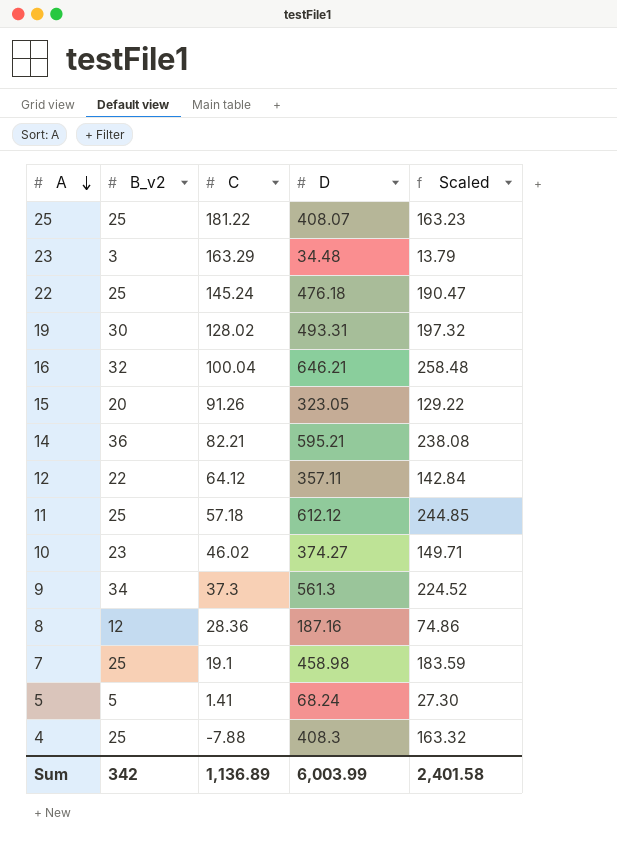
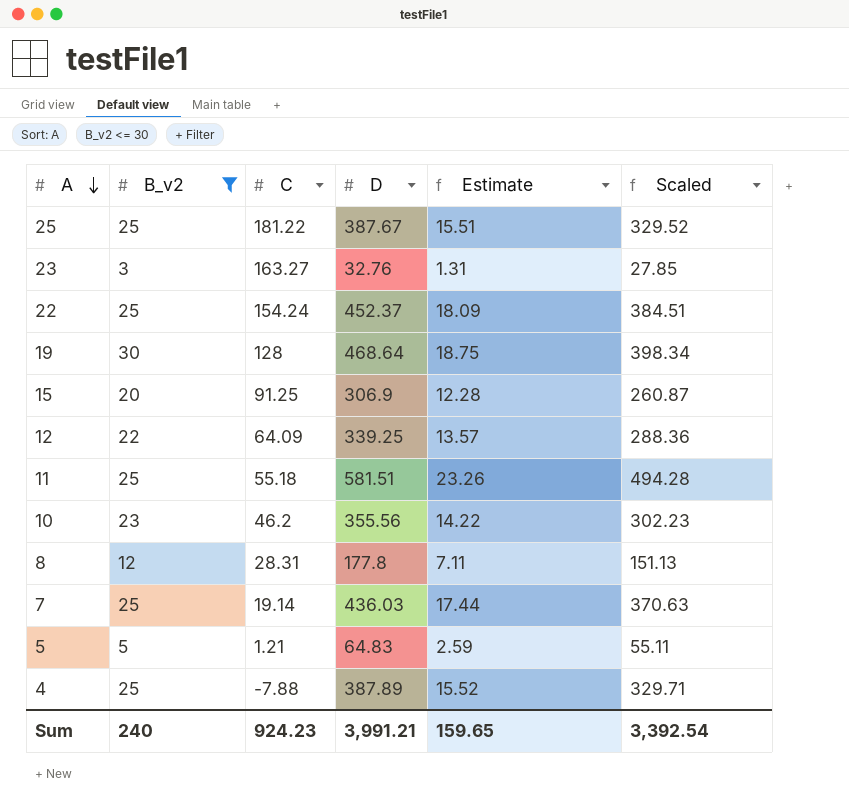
filter: none -> B_v2 <= 30
column Estimate | formula: none -> [D] * 0.04
column Scaled | formula: [D] * 0.4 -> [D] * 0.85
25 | D: 408.07 -> 387.67
23 | C: 163.29 -> 163.27
23 | D: 34.48 -> 32.76
22 | C: 145.24 -> 154.24
22 | D: 476.18 -> 452.37
19 | C: 128.02 -> 128
19 | D: 493.31 -> 468.64
15 | C: 91.26 -> 91.25
15 | D: 323.05 -> 306.9
12 | C: 64.12 -> 64.09
12 | D: 357.11 -> 339.25
11 | C: 57.18 -> 55.18
11 | D: 612.12 -> 581.51
10 | C: 46.02 -> 46.2
10 | D: 374.27 -> 355.56
8 | C: 28.36 -> 28.31
8 | D: 187.16 -> 177.8
7 | C: 19.1 -> 19.14
7 | D: 458.98 -> 436.03
5 | C: 1.41 -> 1.21
5 | D: 68.24 -> 64.83
4 | D: 408.3 -> 387.89
Sum | B_v2: 342 -> 240
Sum | C: 1,136.89 -> 924.23
Sum | D: 6,003.99 -> 3,991.21
Sum | Scaled: 2,401.58 -> 3,392.54

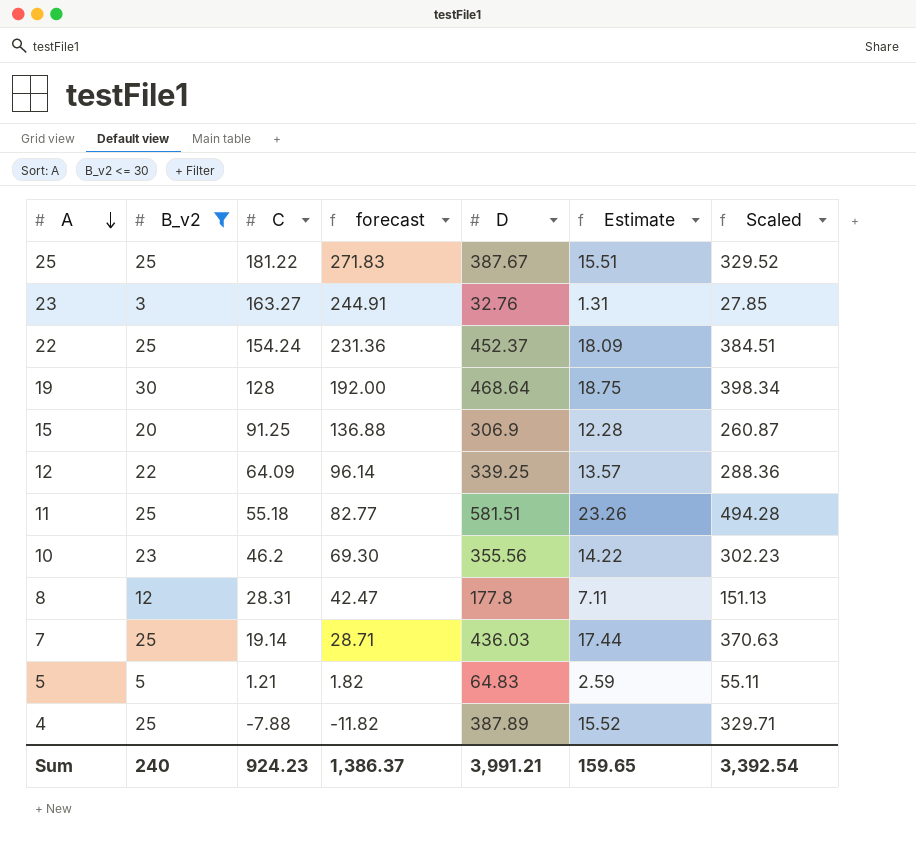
column forecast | formula: none -> [C] * 1.5

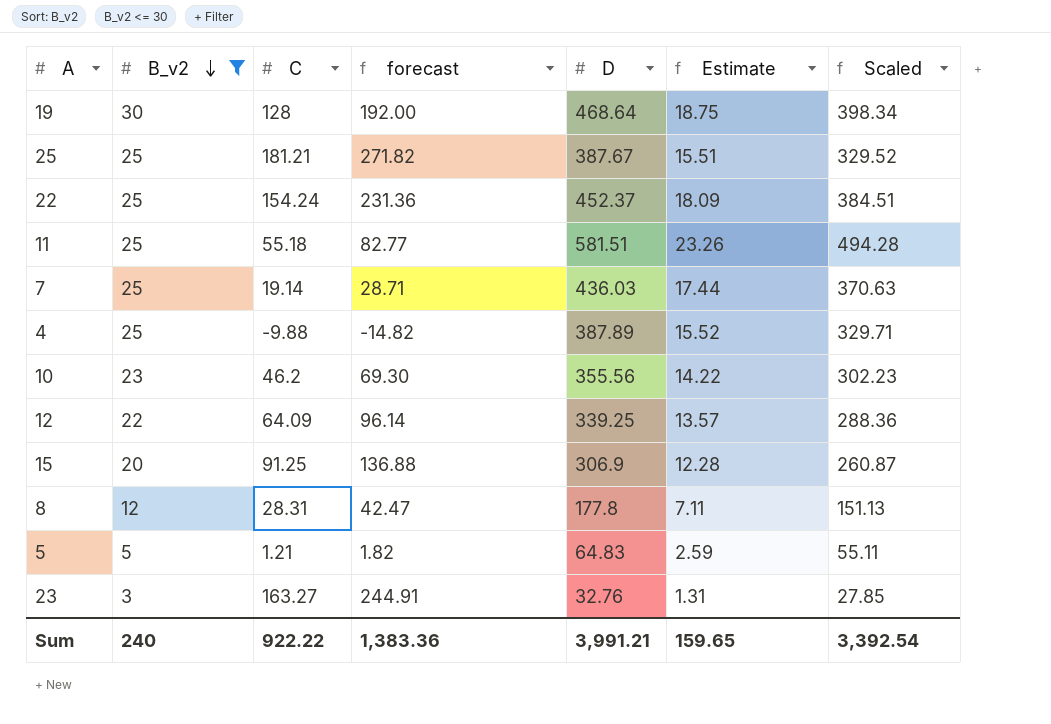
row order: A descending -> B_v2 descending
25 | C: 181.22 -> 181.21
25 | forecast: 271.83 -> 271.82
4 | C: -7.88 -> -9.88
4 | forecast: -11.82 -> -14.82
Sum | C: 924.23 -> 922.22
Sum | forecast: 1,386.37 -> 1,383.36

